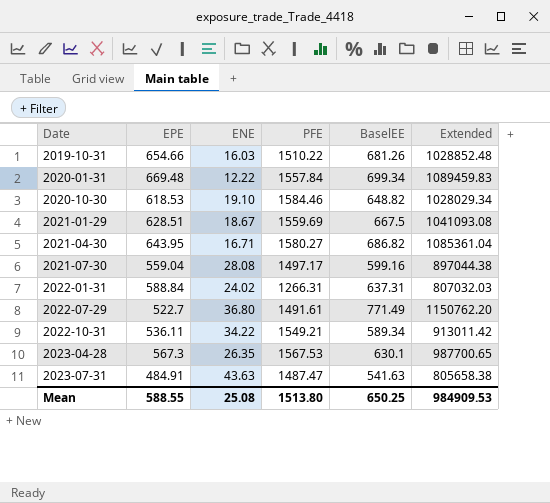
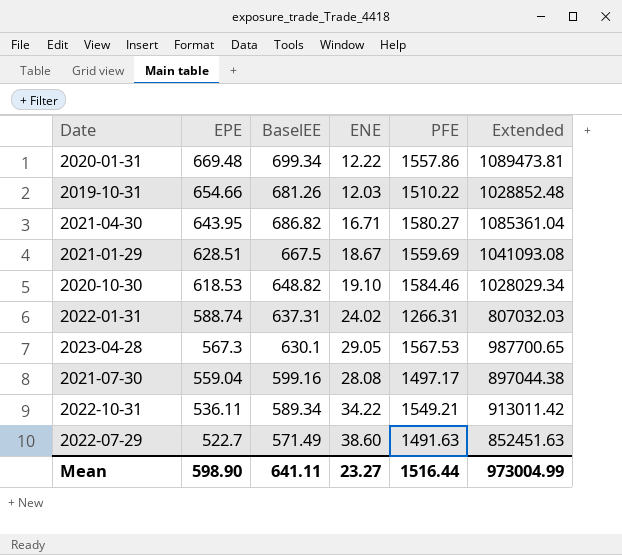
row order: Date ascending -> EPE descending
column BaselEE | position: 5 -> 3
row 2023-07-31: 484.91 | 43.63 | 1487.47 | 541.63 | 805658.38 -> none
2020-01-31 | PFE: 1557.84 -> 1557.86
2020-01-31 | Extended: 1089459.83 -> 1089473.81
2019-10-31 | ENE: 16.03 -> 12.03
2022-01-31 | EPE: 588.84 -> 588.74
2023-04-28 | ENE: 26.35 -> 29.05
2022-07-29 | BaselEE: 771.49 -> 571.49
2022-07-29 | ENE: 36.80 -> 38.60
2022-07-29 | PFE: 1491.61 -> 1491.63
2022-07-29 | Extended: 1150762.20 -> 852451.63
Mean | EPE: 588.55 -> 598.90
Mean | BaselEE: 650.25 -> 641.11
Mean | ENE: 25.08 -> 23.27
Mean | PFE: 1513.80 -> 1516.44
Mean | Extended: 984909.53 -> 973004.99

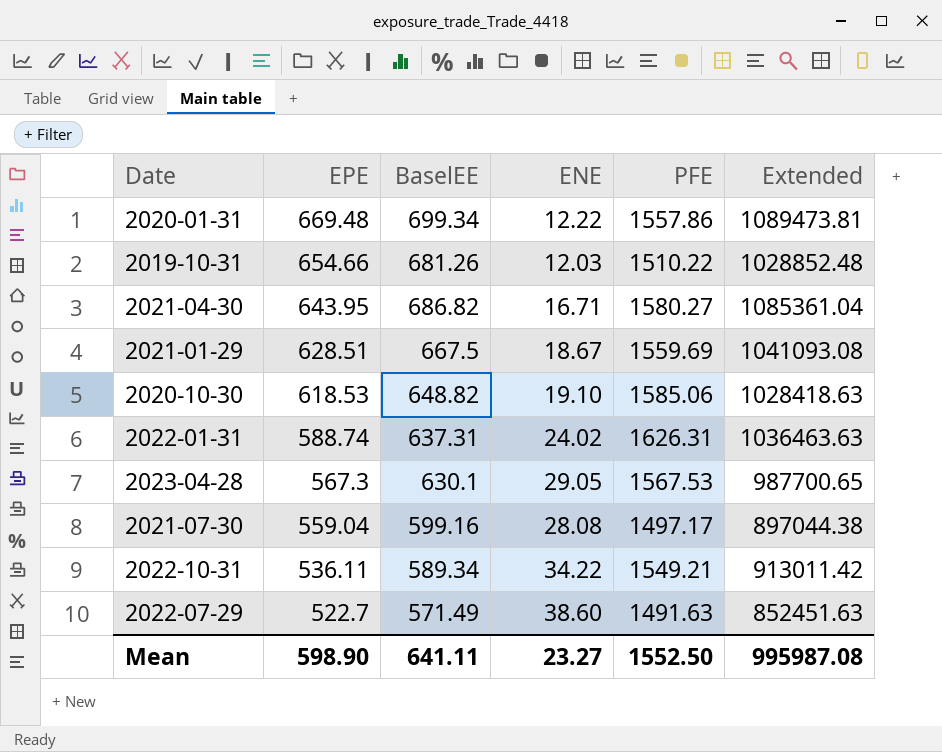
2020-10-30 | PFE: 1584.46 -> 1585.06
2020-10-30 | Extended: 1028029.34 -> 1028418.63
2022-01-31 | PFE: 1266.31 -> 1626.31
2022-01-31 | Extended: 807032.03 -> 1036463.63
Mean | PFE: 1516.44 -> 1552.50
Mean | Extended: 973004.99 -> 995987.08

